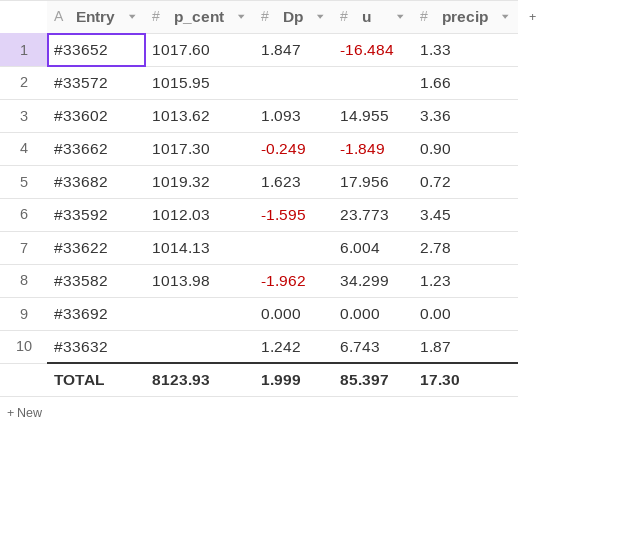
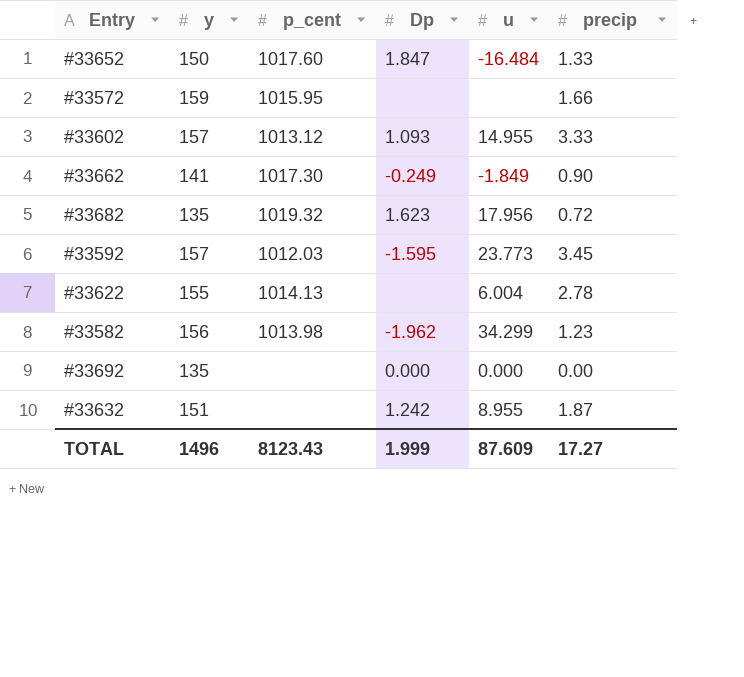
column y | position: none -> 2
#33602 | p_cent: 1013.62 -> 1013.12
#33602 | precip: 3.36 -> 3.33
#33632 | u: 6.743 -> 8.955
TOTAL | p_cent: 8123.93 -> 8123.43
TOTAL | u: 85.397 -> 87.609
TOTAL | precip: 17.30 -> 17.27

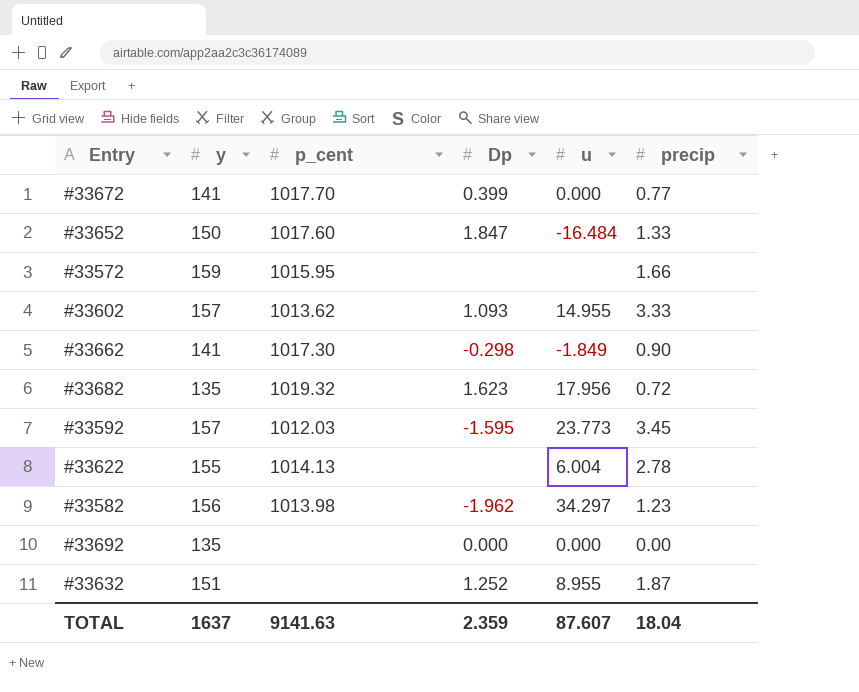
row #33672: none -> 141 | 1017.70 | 0.399 | 0.000 | 0.77
#33602 | p_cent: 1013.12 -> 1013.62
#33662 | Dp: -0.249 -> -0.298
#33582 | u: 34.299 -> 34.297
#33632 | Dp: 1.242 -> 1.252
TOTAL | y: 1496 -> 1637
TOTAL | p_cent: 8123.43 -> 9141.63
TOTAL | Dp: 1.999 -> 2.359
TOTAL | u: 87.609 -> 87.607
TOTAL | precip: 17.27 -> 18.04

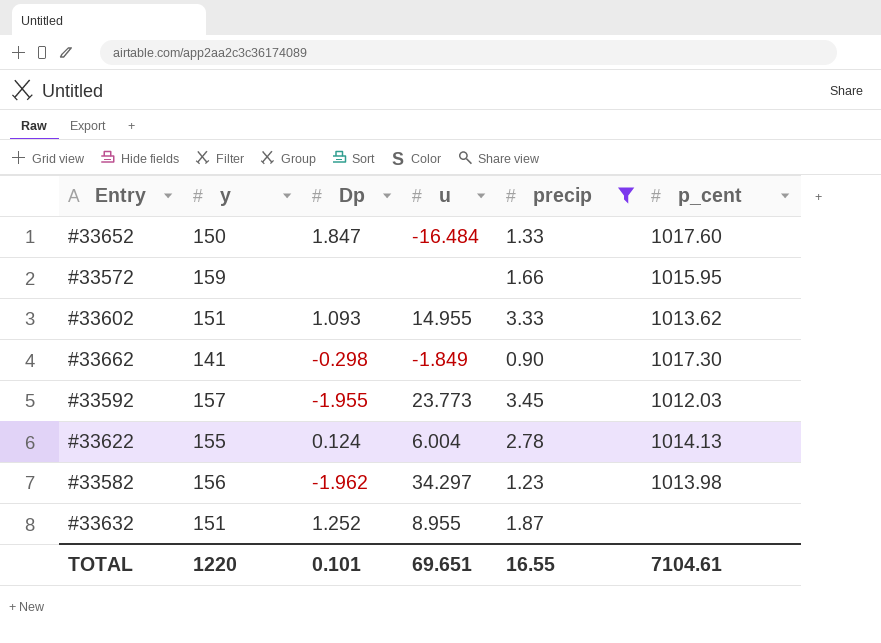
filter: none -> precip >= 0.90
column p_cent | position: 3 -> 6
#33602 | y: 157 -> 151
#33592 | Dp: -1.595 -> -1.955
#33622 | Dp: none -> 0.124
TOTAL | y: 1637 -> 1220
TOTAL | Dp: 2.359 -> 0.101
TOTAL | u: 87.607 -> 69.651
TOTAL | precip: 18.04 -> 16.55
TOTAL | p_cent: 9141.63 -> 7104.61

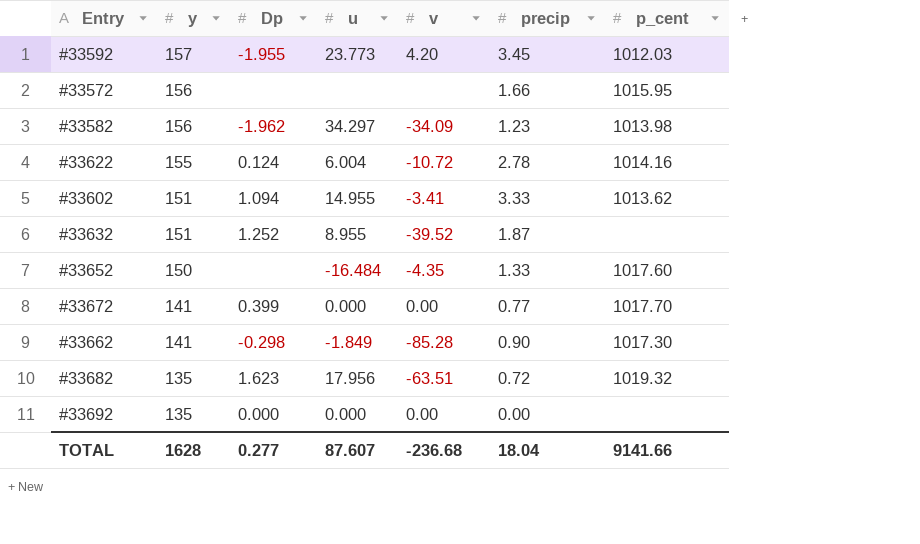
filter: precip >= 0.90 -> none
row order: none -> y descending
column v | position: none -> 5
#33572 | y: 159 -> 156
#33622 | p_cent: 1014.13 -> 1014.16
#33602 | Dp: 1.093 -> 1.094
#33652 | Dp: 1.847 -> none
TOTAL | y: 1220 -> 1628
TOTAL | Dp: 0.101 -> 0.277
TOTAL | u: 69.651 -> 87.607
TOTAL | precip: 16.55 -> 18.04
TOTAL | p_cent: 7104.61 -> 9141.66

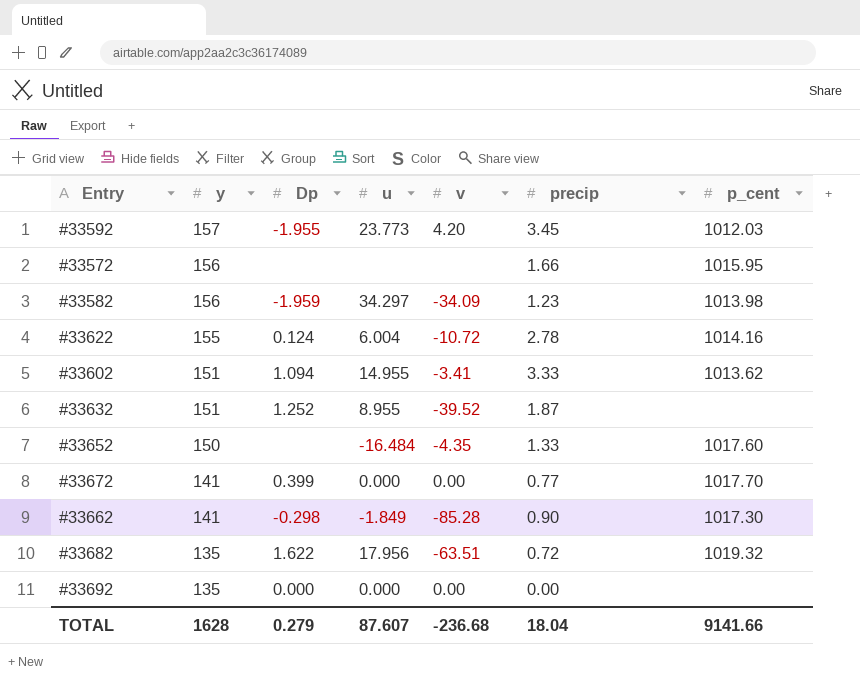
#33582 | Dp: -1.962 -> -1.959
#33682 | Dp: 1.623 -> 1.622
TOTAL | Dp: 0.277 -> 0.279

